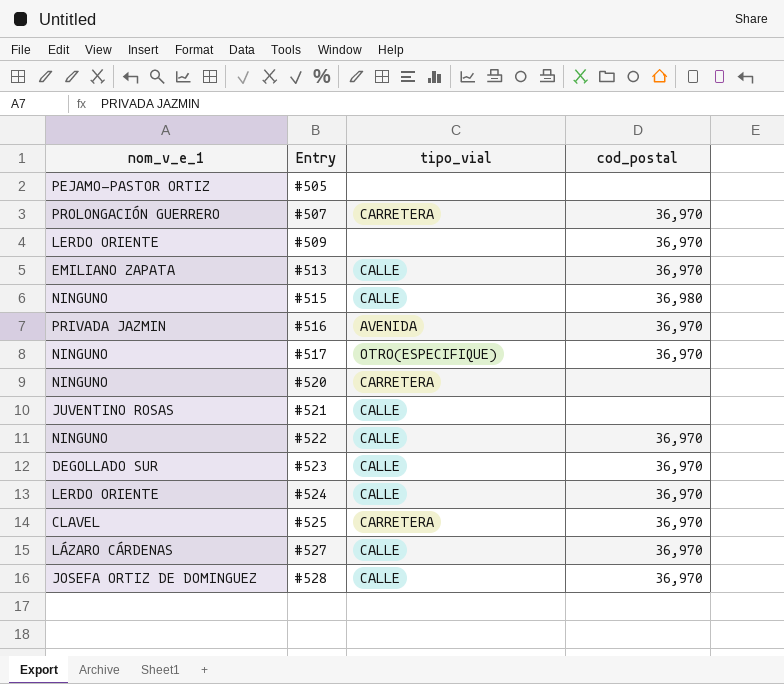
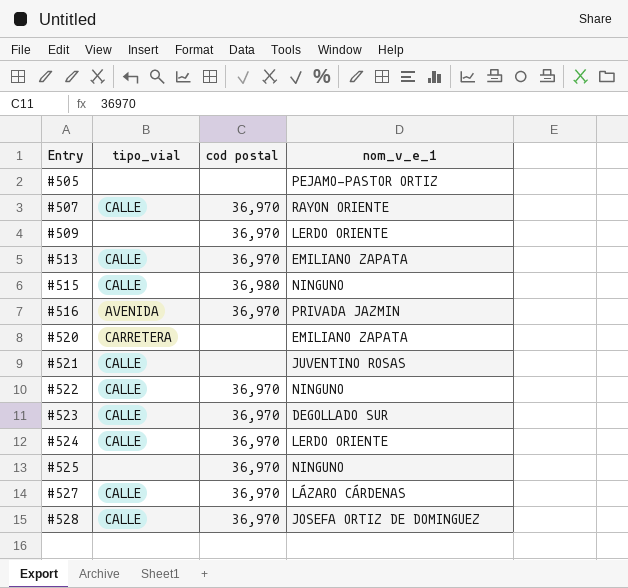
column name: cod_postal -> cod postal
column nom_v_e_1 | position: 1 -> 4
row #517: NINGUNO | OTRO(ESPECIFIQUE) | 36,970 -> none
#507 | tipo_vial: CARRETERA -> CALLE
#507 | nom_v_e_1: PROLONGACIÓN GUERRERO -> RAYON ORIENTE
#520 | nom_v_e_1: NINGUNO -> EMILIANO ZAPATA
#525 | tipo_vial: CARRETERA -> none
#525 | nom_v_e_1: CLAVEL -> NINGUNO

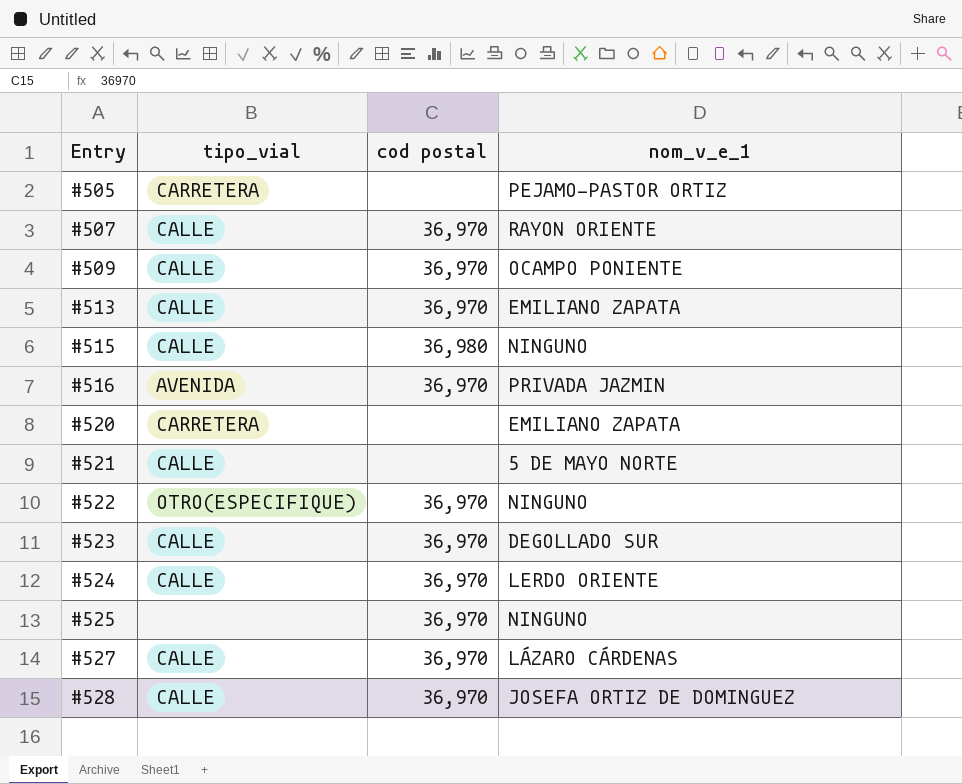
#505 | tipo_vial: none -> CARRETERA
#509 | tipo_vial: none -> CALLE
#509 | nom_v_e_1: LERDO ORIENTE -> OCAMPO PONIENTE
#521 | nom_v_e_1: JUVENTINO ROSAS -> 5 DE MAYO NORTE
#522 | tipo_vial: CALLE -> OTRO(ESPECIFIQUE)

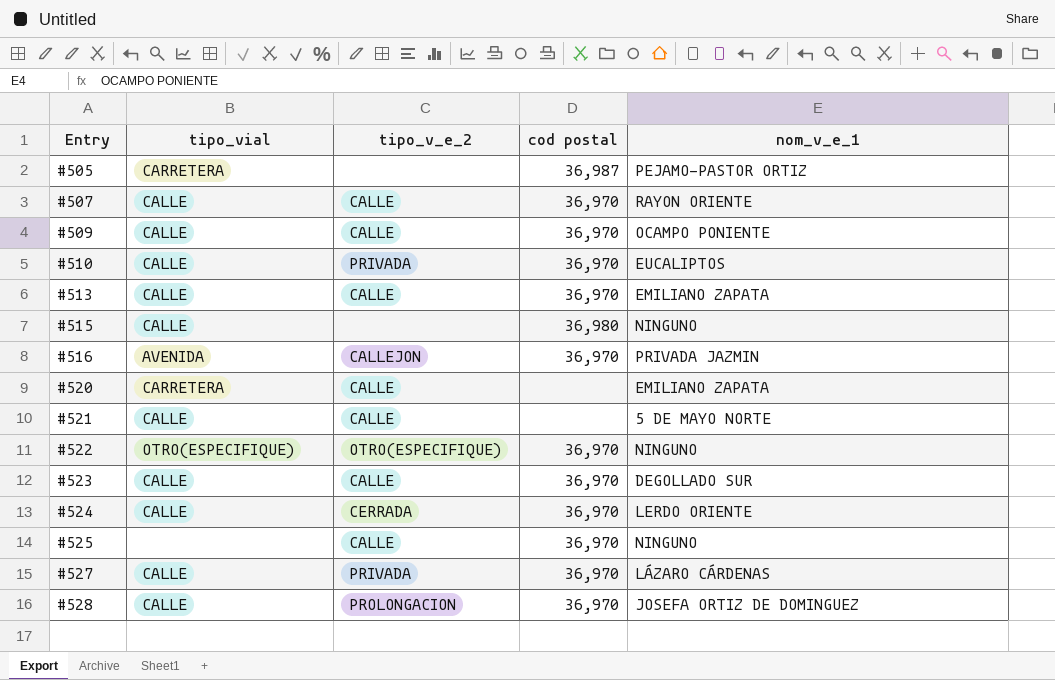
column tipo_v_e_2 | position: none -> 3
#505 | cod postal: none -> 36,987
row #510: none -> CALLE | PRIVADA | 36,970 | EUCALIPTOS

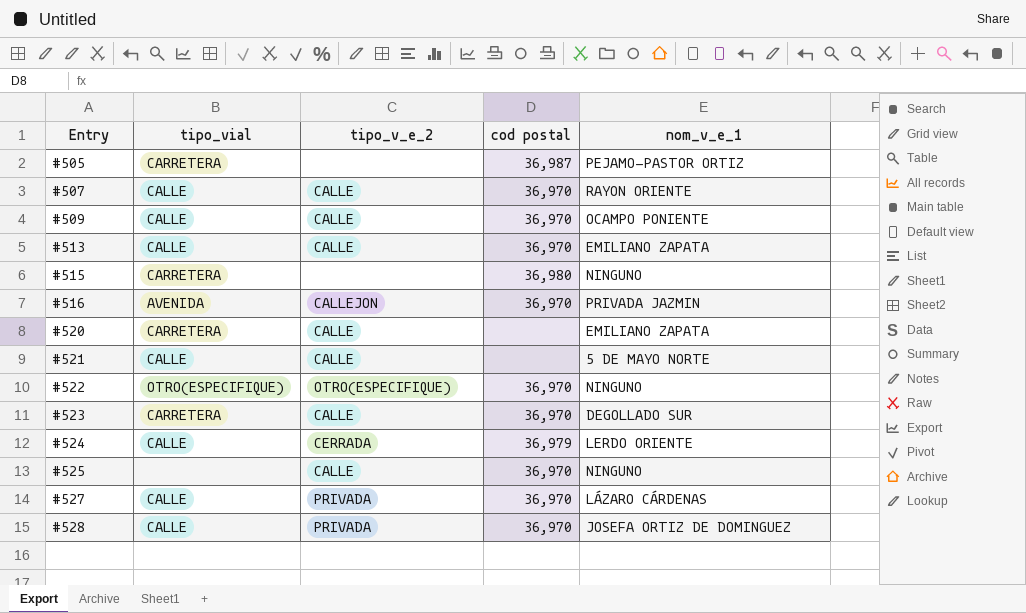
row #510: CALLE | PRIVADA | 36,970 | EUCALIPTOS -> none
#515 | tipo_vial: CALLE -> CARRETERA
#523 | tipo_vial: CALLE -> CARRETERA
#524 | cod postal: 36,970 -> 36,979
#528 | tipo_v_e_2: PROLONGACION -> PRIVADA

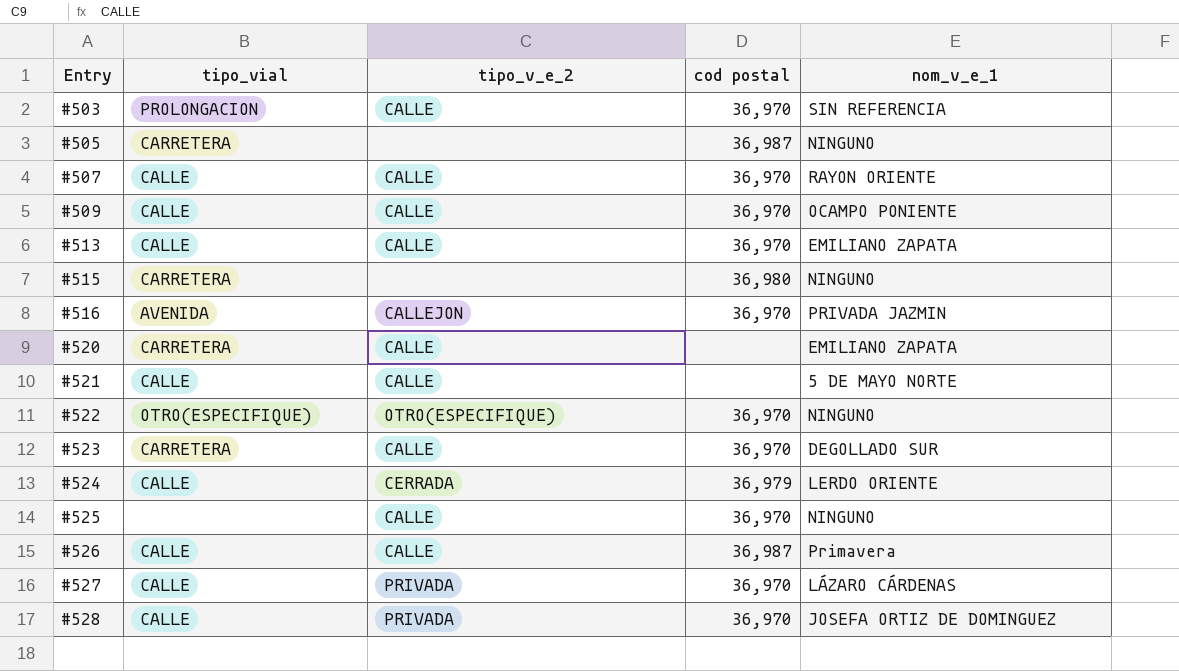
row #503: none -> PROLONGACION | CALLE | 36,970 | SIN REFERENCIA
#505 | nom_v_e_1: PEJAMO-PASTOR ORTIZ -> NINGUNO
row #526: none -> CALLE | CALLE | 36,987 | Primavera

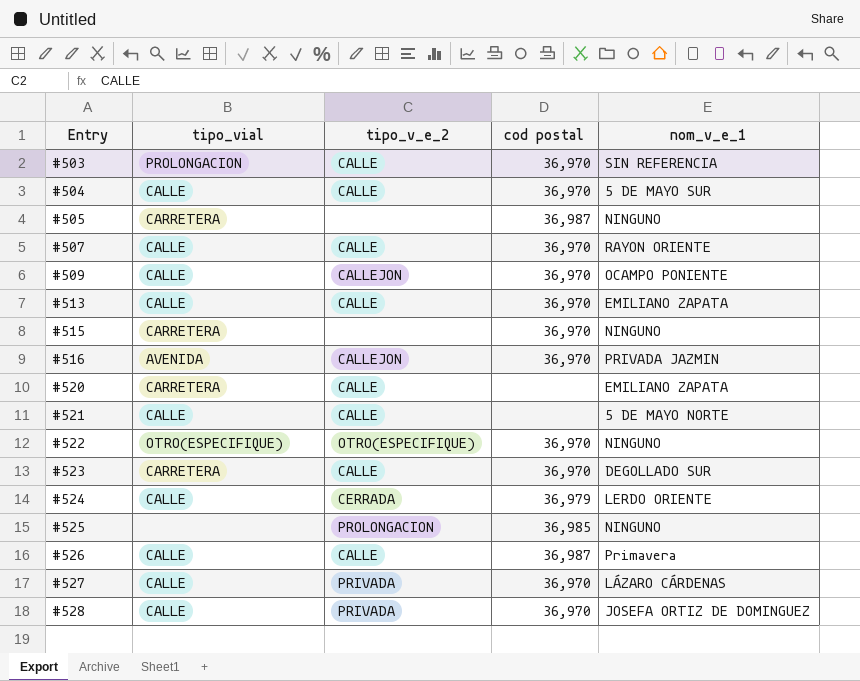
row #504: none -> CALLE | CALLE | 36,970 | 5 DE MAYO SUR
#509 | tipo_v_e_2: CALLE -> CALLEJON
#515 | cod postal: 36,980 -> 36,970
#525 | tipo_v_e_2: CALLE -> PROLONGACION
#525 | cod postal: 36,970 -> 36,985

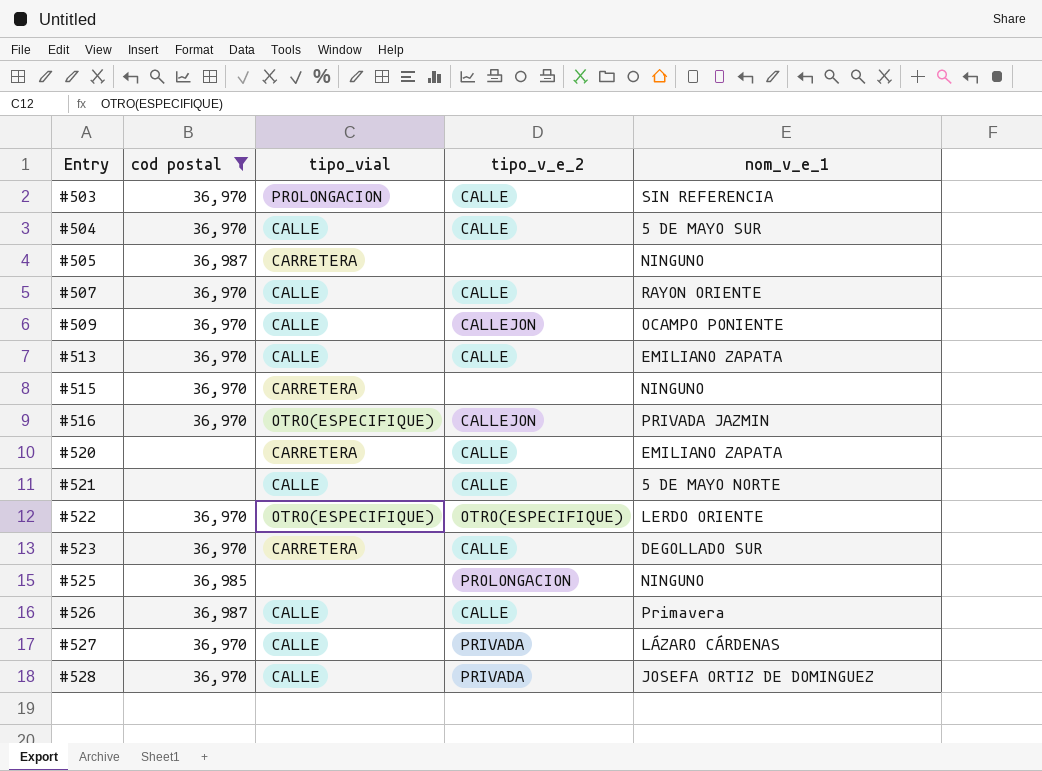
filter: none -> cod postal != 36,979
column cod postal | position: 4 -> 2
#516 | tipo_vial: AVENIDA -> OTRO(ESPECIFIQUE)
#522 | nom_v_e_1: NINGUNO -> LERDO ORIENTE

